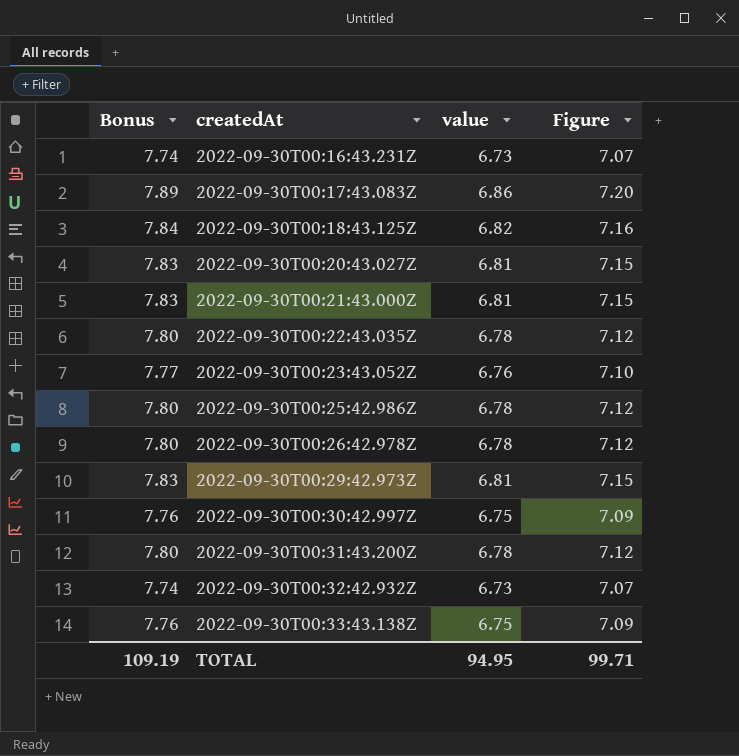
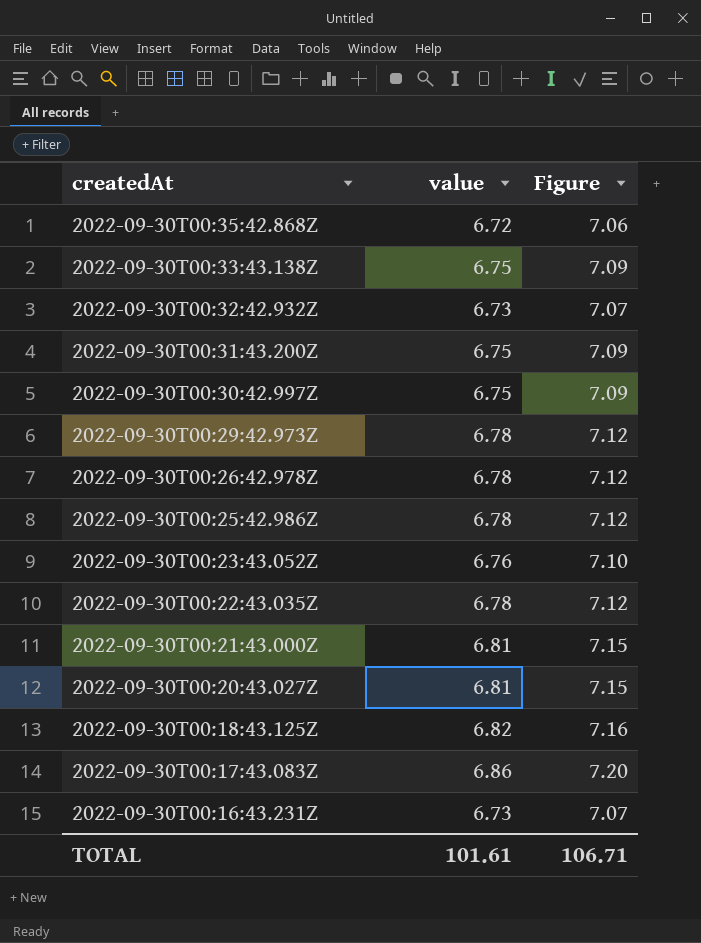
row order: createdAt ascending -> createdAt descending
column Bonus | formula: [value] * 1.15 -> none
row 2022-09-30T00:35:42.868Z: none -> 6.72 | 7.06
2022-09-30T00:31:43.200Z | value: 6.78 -> 6.75
2022-09-30T00:31:43.200Z | Figure: 7.12 -> 7.09
2022-09-30T00:29:42.973Z | value: 6.81 -> 6.78
2022-09-30T00:29:42.973Z | Figure: 7.15 -> 7.12
TOTAL | value: 94.95 -> 101.61
TOTAL | Figure: 99.71 -> 106.71

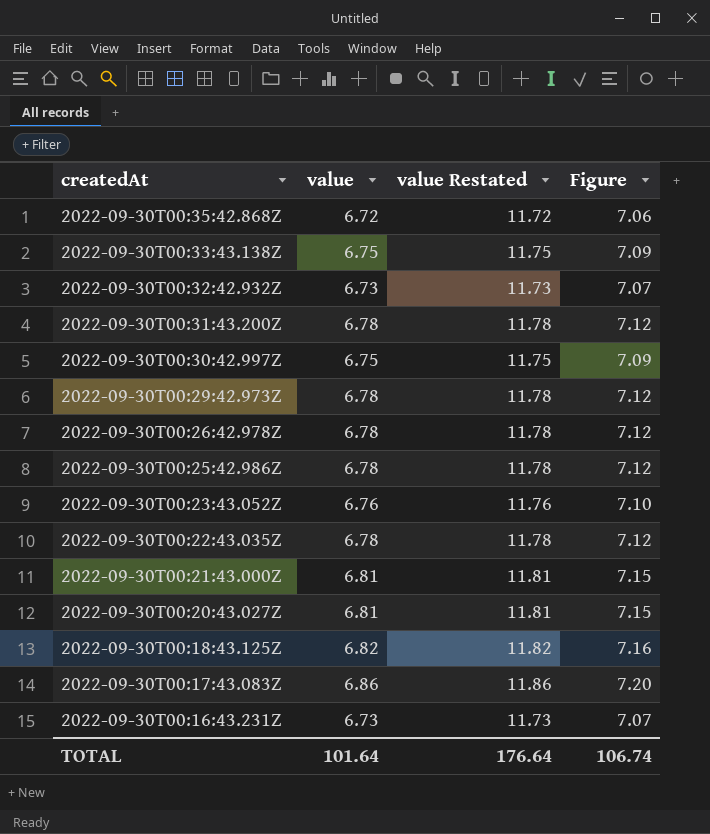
column value Restated | formula: none -> [value] + 5
2022-09-30T00:31:43.200Z | value: 6.75 -> 6.78
2022-09-30T00:31:43.200Z | Figure: 7.09 -> 7.12
TOTAL | value: 101.61 -> 101.64
TOTAL | Figure: 106.71 -> 106.74

